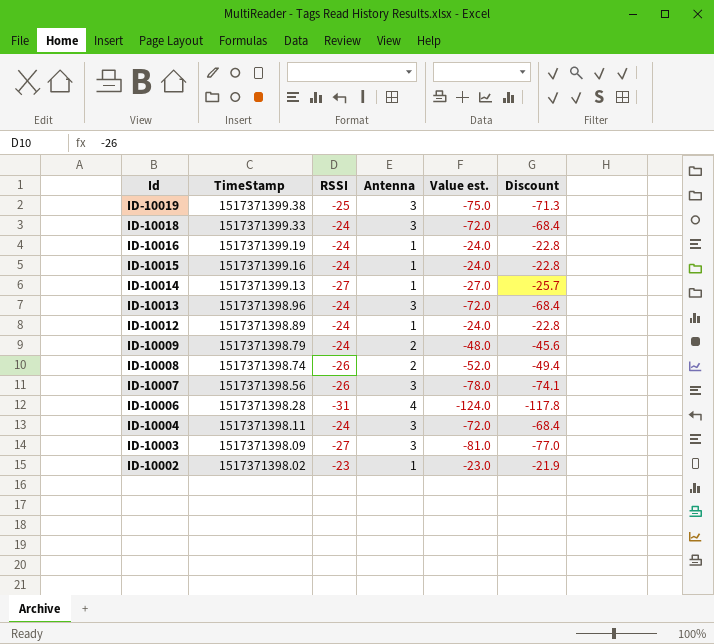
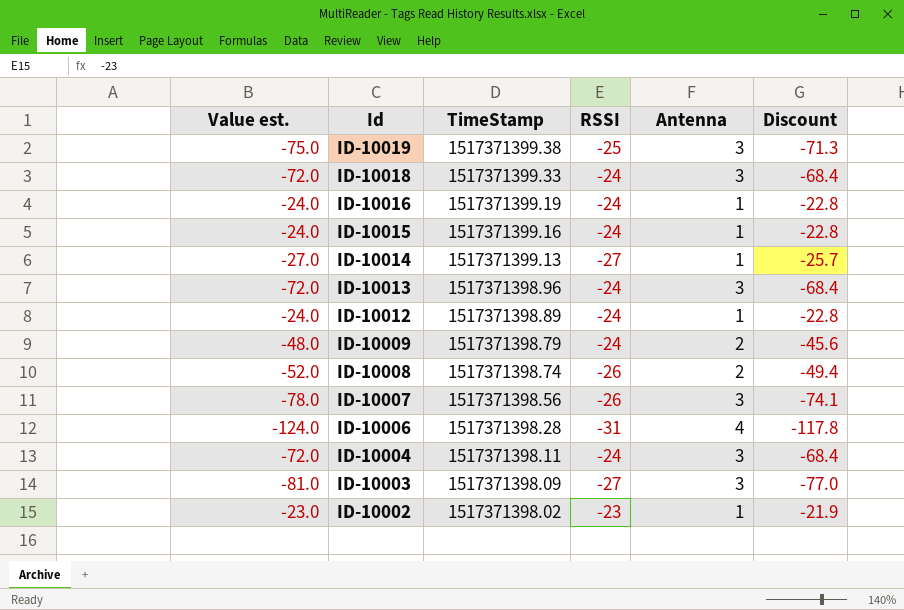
column Value est. | position: 5 -> 1

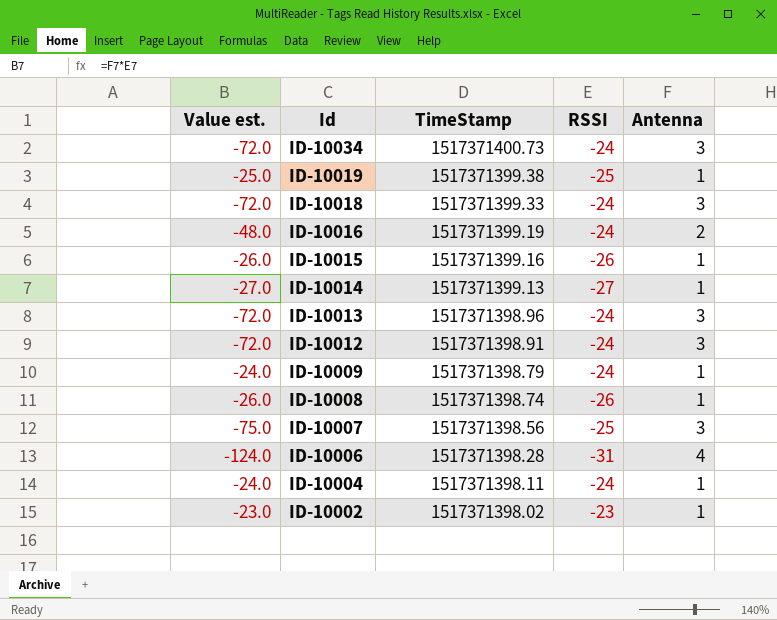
column Discount | formula: [Value est.] * 0.95 -> none
row ID-10003: -81.0 | 1517371398.09 | -27 | 3 | -77.0 -> none
row ID-10034: none -> -72.0 | 1517371400.73 | -24 | 3
ID-10019 | Value est.: -75.0 -> -25.0
ID-10019 | Antenna: 3 -> 1
ID-10016 | Value est.: -24.0 -> -48.0
ID-10016 | Antenna: 1 -> 2
ID-10015 | Value est.: -24.0 -> -26.0
ID-10015 | RSSI: -24 -> -26
ID-10012 | Value est.: -24.0 -> -72.0
ID-10012 | TimeStamp: 1517371398.89 -> 1517371398.91
ID-10012 | Antenna: 1 -> 3
ID-10009 | Value est.: -48.0 -> -24.0
ID-10009 | Antenna: 2 -> 1
ID-10008 | Value est.: -52.0 -> -26.0
ID-10008 | Antenna: 2 -> 1
ID-10007 | Value est.: -78.0 -> -75.0
ID-10007 | RSSI: -26 -> -25
ID-10004 | Value est.: -72.0 -> -24.0
ID-10004 | Antenna: 3 -> 1

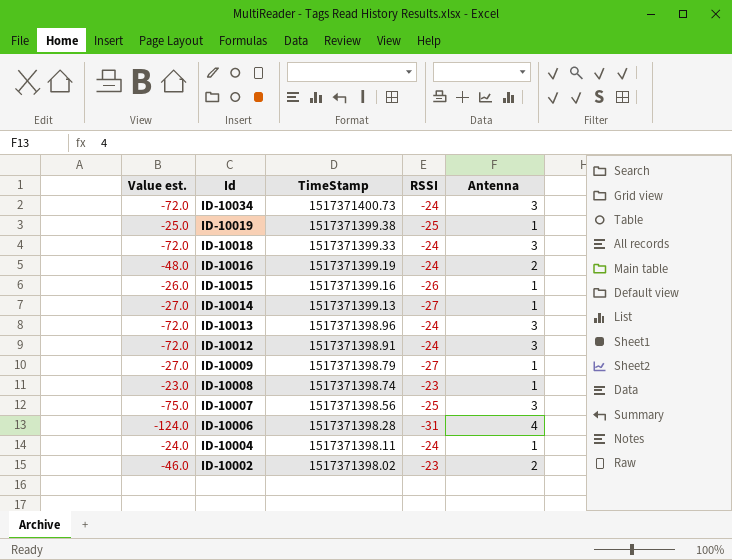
ID-10009 | Value est.: -24.0 -> -27.0
ID-10009 | RSSI: -24 -> -27
ID-10008 | Value est.: -26.0 -> -23.0
ID-10008 | RSSI: -26 -> -23
ID-10002 | Value est.: -23.0 -> -46.0
ID-10002 | Antenna: 1 -> 2

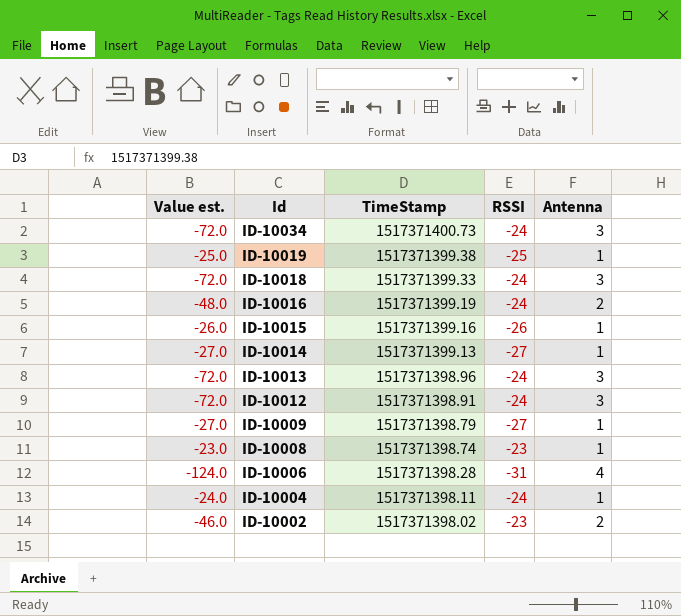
row ID-10007: -75.0 | 1517371398.56 | -25 | 3 -> none

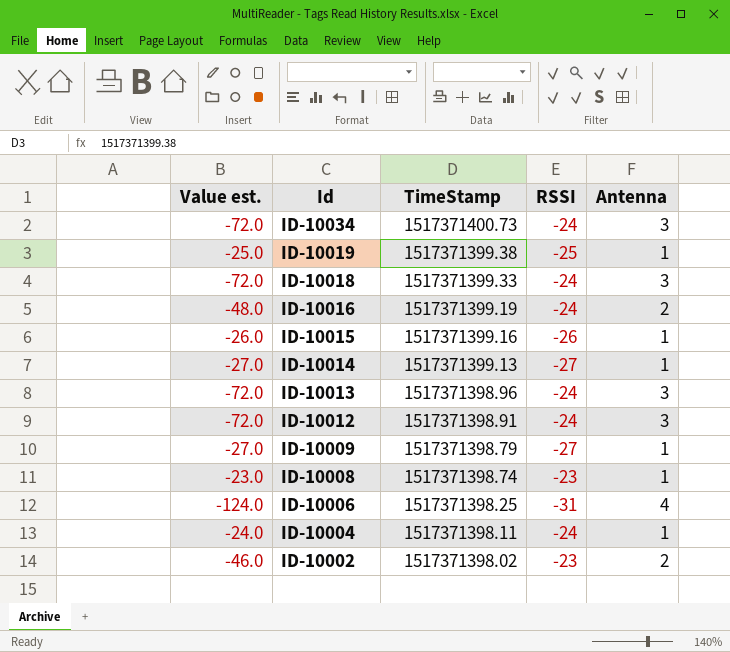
ID-10006 | TimeStamp: 1517371398.28 -> 1517371398.25

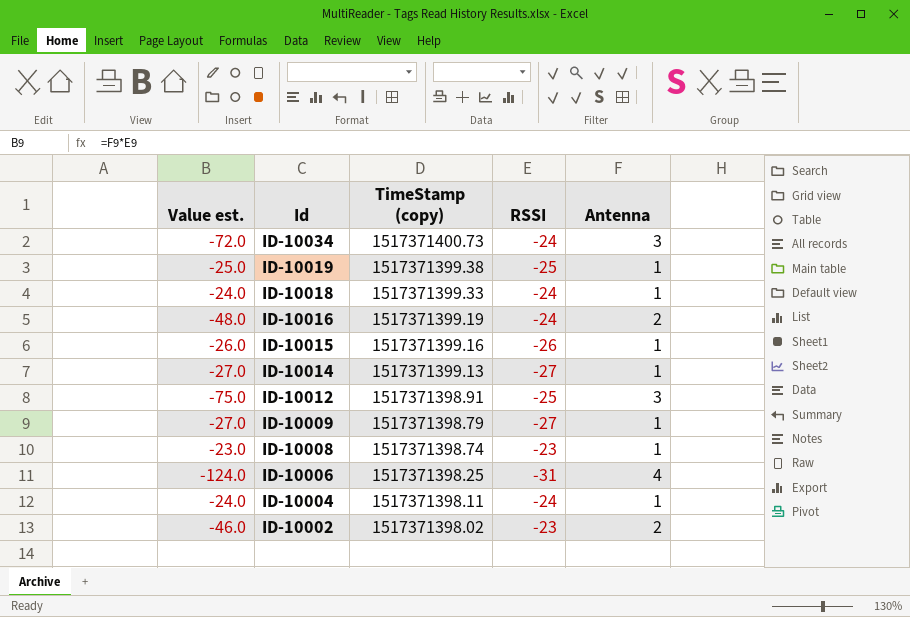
column name: TimeStamp -> TimeStamp (copy)
row ID-10013: -72.0 | 1517371398.96 | -24 | 3 -> none
ID-10018 | Value est.: -72.0 -> -24.0
ID-10018 | Antenna: 3 -> 1
ID-10012 | Value est.: -72.0 -> -75.0
ID-10012 | RSSI: -24 -> -25

